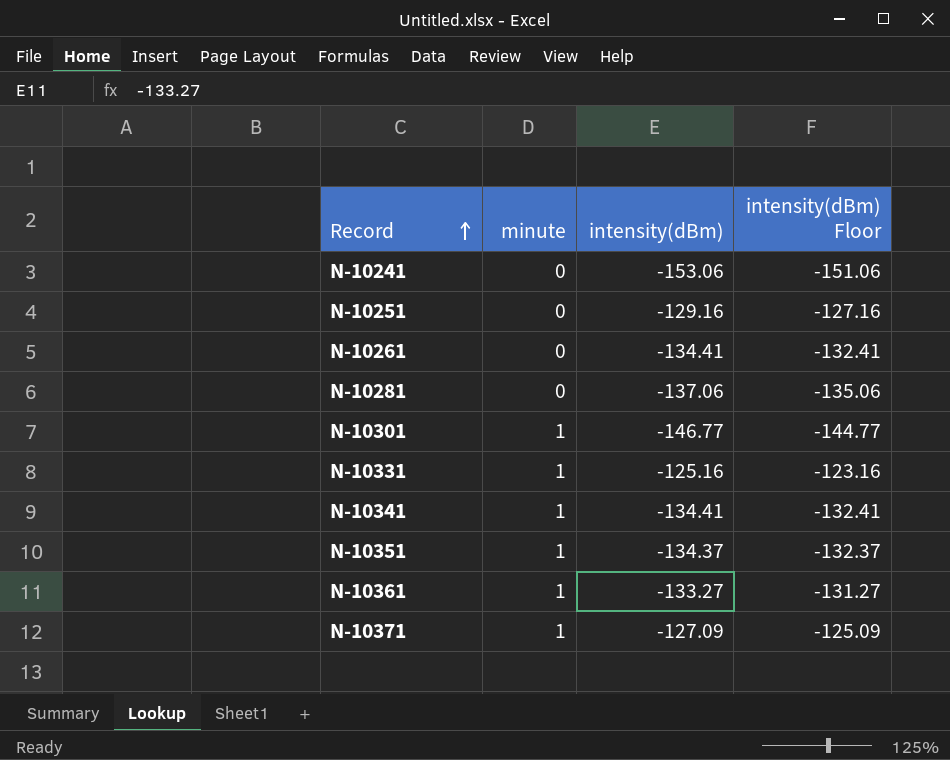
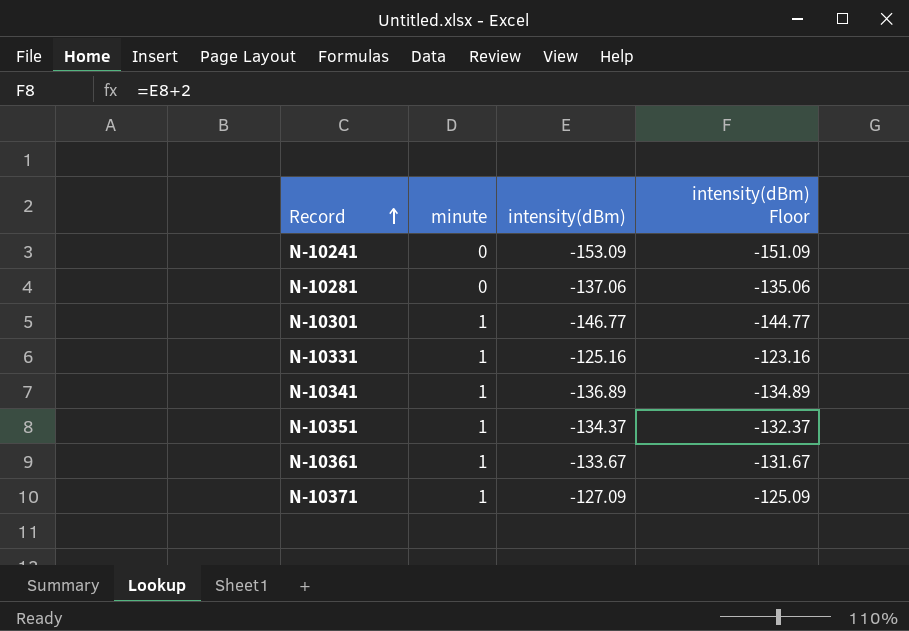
row N-10251: 0 | -129.16 | -127.16 -> none
row N-10261: 0 | -134.41 | -132.41 -> none
N-10241 | intensity(dBm): -153.06 -> -153.09
N-10241 | intensity(dBm) Floor: -151.06 -> -151.09
N-10341 | intensity(dBm): -134.41 -> -136.89
N-10341 | intensity(dBm) Floor: -132.41 -> -134.89
N-10361 | intensity(dBm): -133.27 -> -133.67
N-10361 | intensity(dBm) Floor: -131.27 -> -131.67

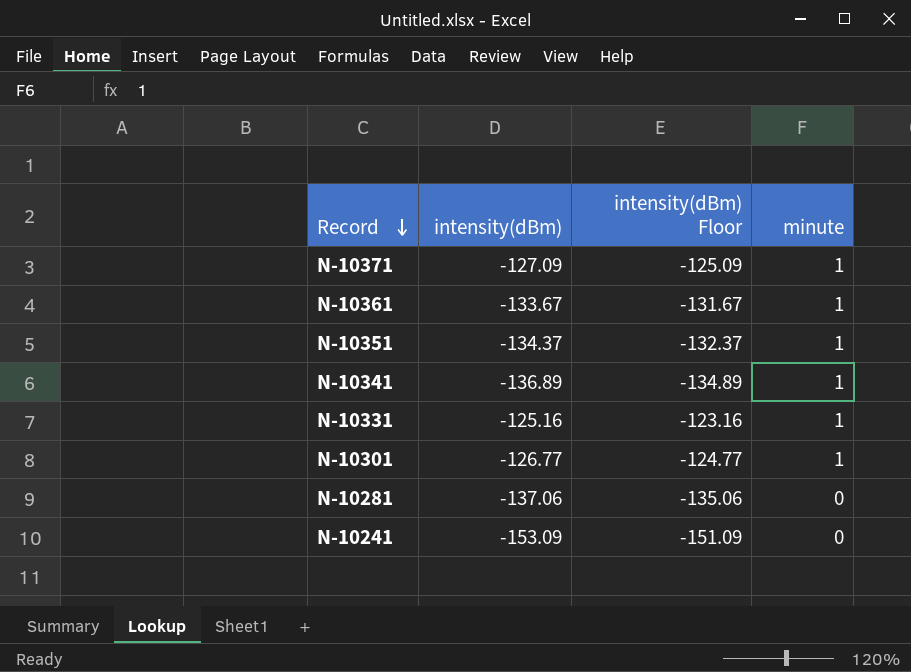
row order: Record ascending -> Record descending
column minute | position: 2 -> 4
N-10301 | intensity(dBm): -146.77 -> -126.77
N-10301 | intensity(dBm) Floor: -144.77 -> -124.77

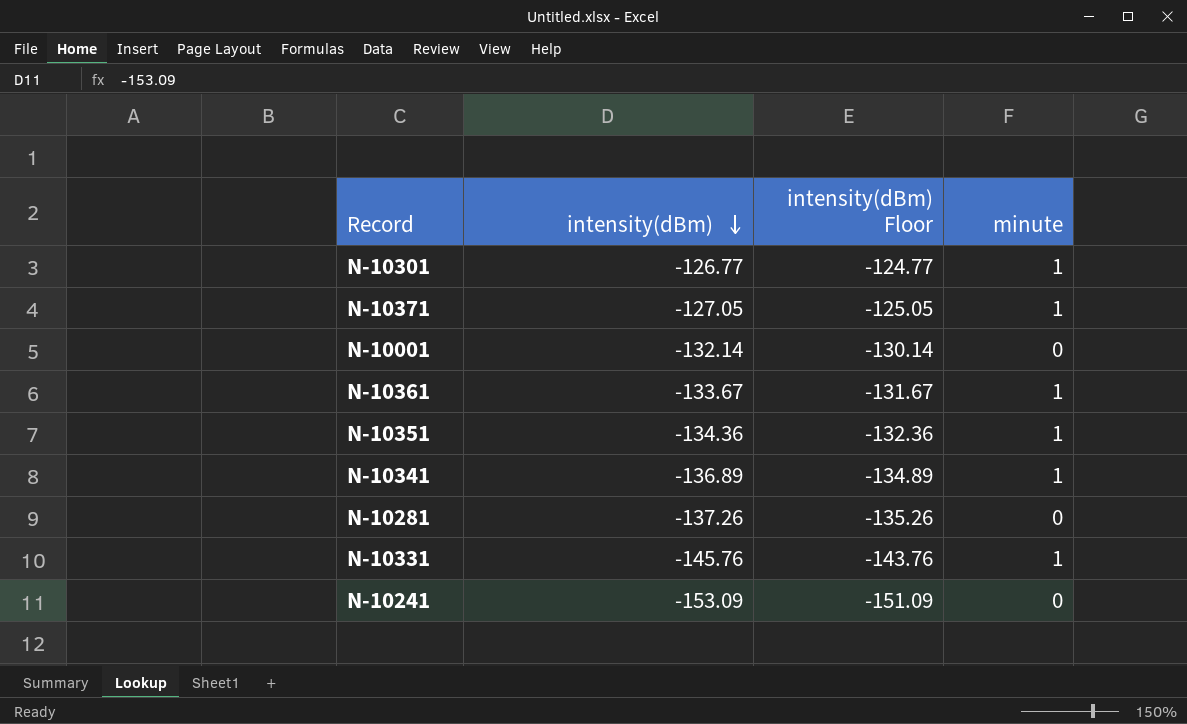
row order: Record descending -> intensity(dBm) descending
N-10371 | intensity(dBm): -127.09 -> -127.05
N-10371 | intensity(dBm) Floor: -125.09 -> -125.05
row N-10001: none -> -132.14 | -130.14 | 0
N-10351 | intensity(dBm): -134.37 -> -134.36
N-10351 | intensity(dBm) Floor: -132.37 -> -132.36
N-10281 | intensity(dBm): -137.06 -> -137.26
N-10281 | intensity(dBm) Floor: -135.06 -> -135.26
N-10331 | intensity(dBm): -125.16 -> -145.76
N-10331 | intensity(dBm) Floor: -123.16 -> -143.76

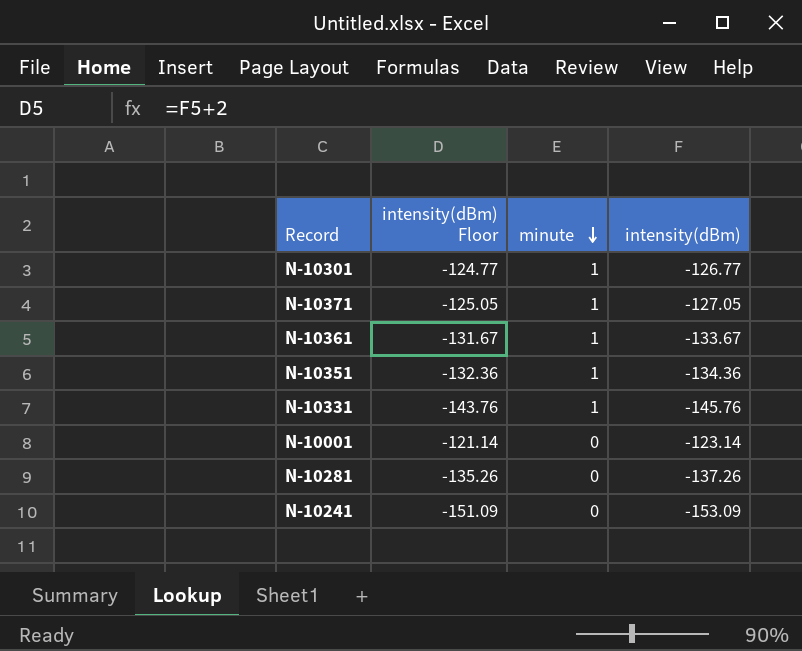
row order: intensity(dBm) descending -> minute descending
column intensity(dBm) | position: 2 -> 4
row N-10341: -136.89 | -134.89 | 1 -> none
N-10001 | intensity(dBm) Floor: -130.14 -> -121.14
N-10001 | intensity(dBm): -132.14 -> -123.14

